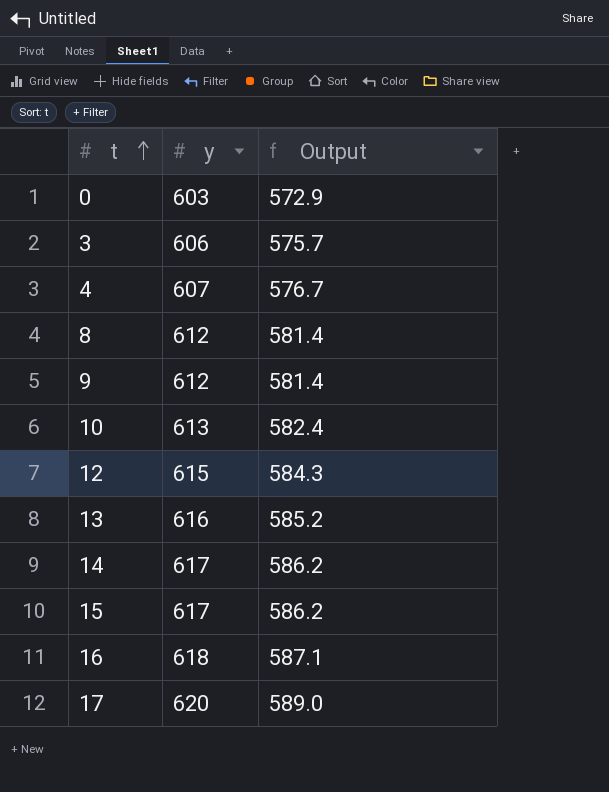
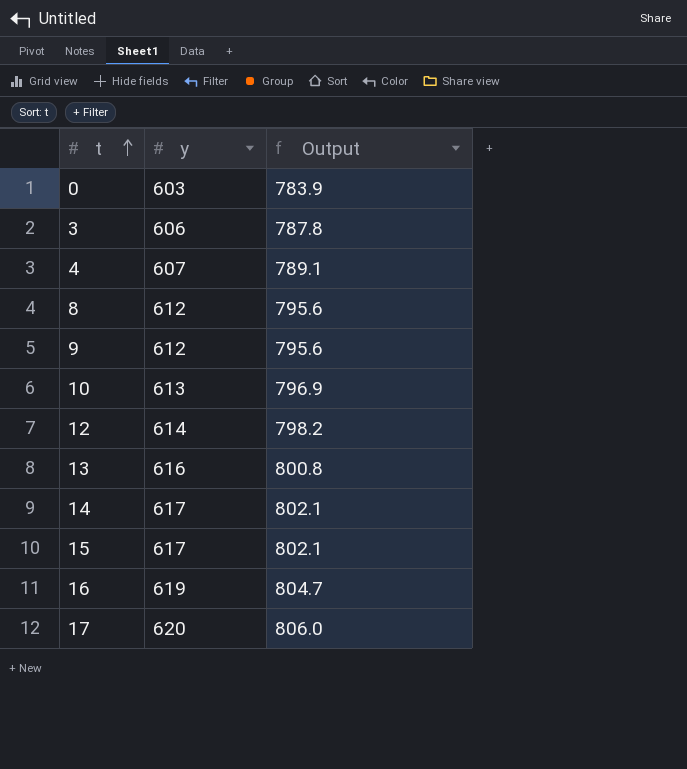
column Output | formula: [y] * 0.95 -> [y] * 1.3
12 | y: 615 -> 614
16 | y: 618 -> 619

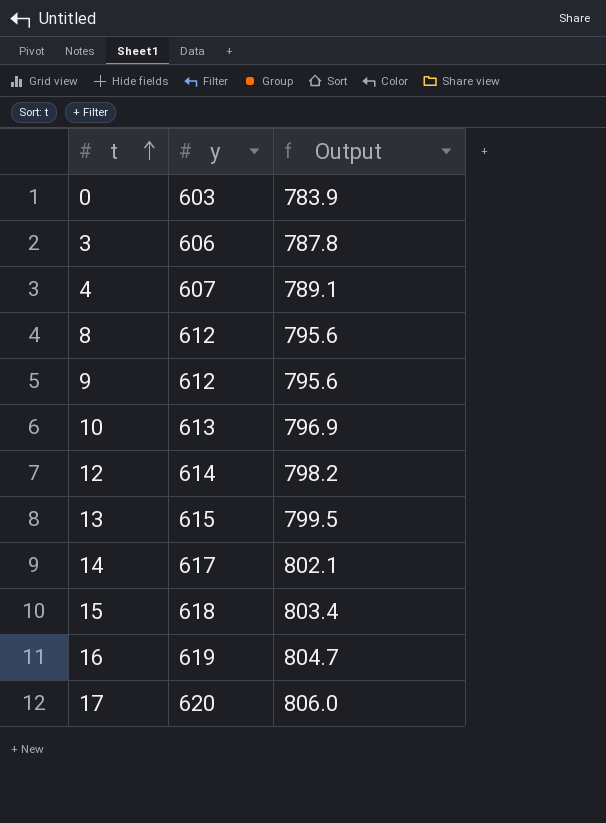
13 | y: 616 -> 615
13 | Output: 800.8 -> 799.5
15 | y: 617 -> 618
15 | Output: 802.1 -> 803.4

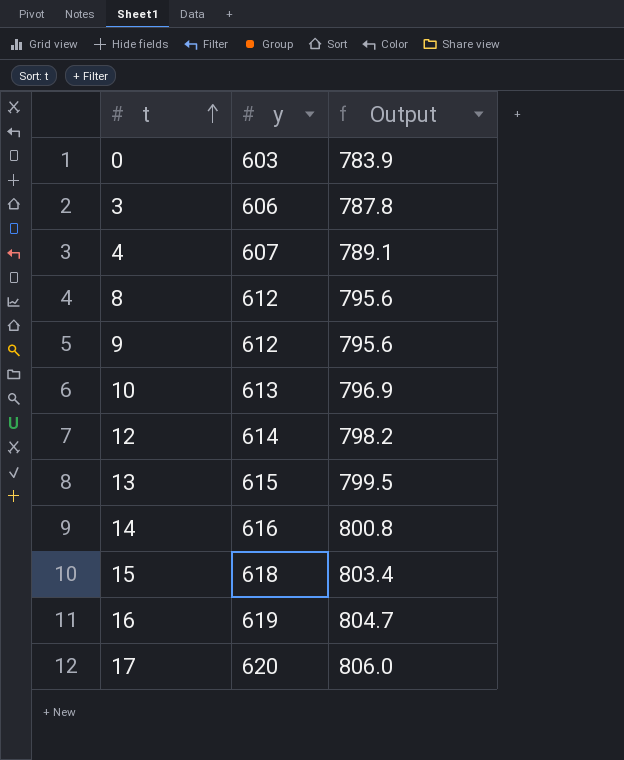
14 | y: 617 -> 616
14 | Output: 802.1 -> 800.8

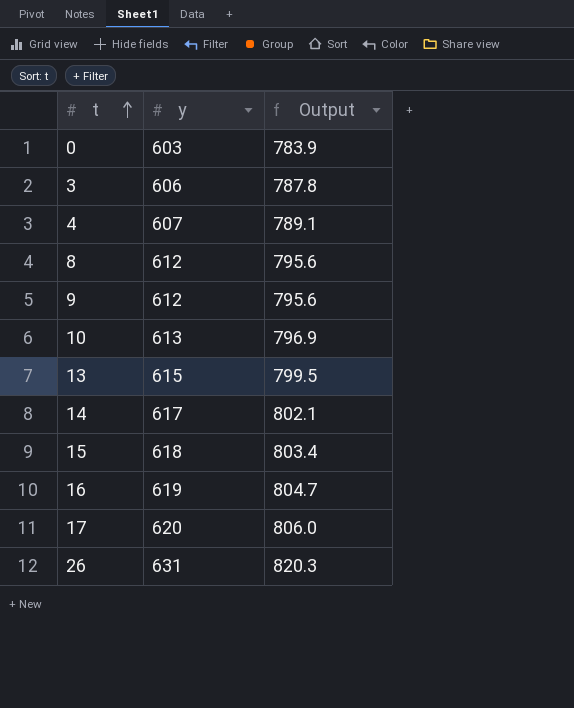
row 12: 614 | 798.2 -> none
14 | y: 616 -> 617
14 | Output: 800.8 -> 802.1
row 26: none -> 631 | 820.3

